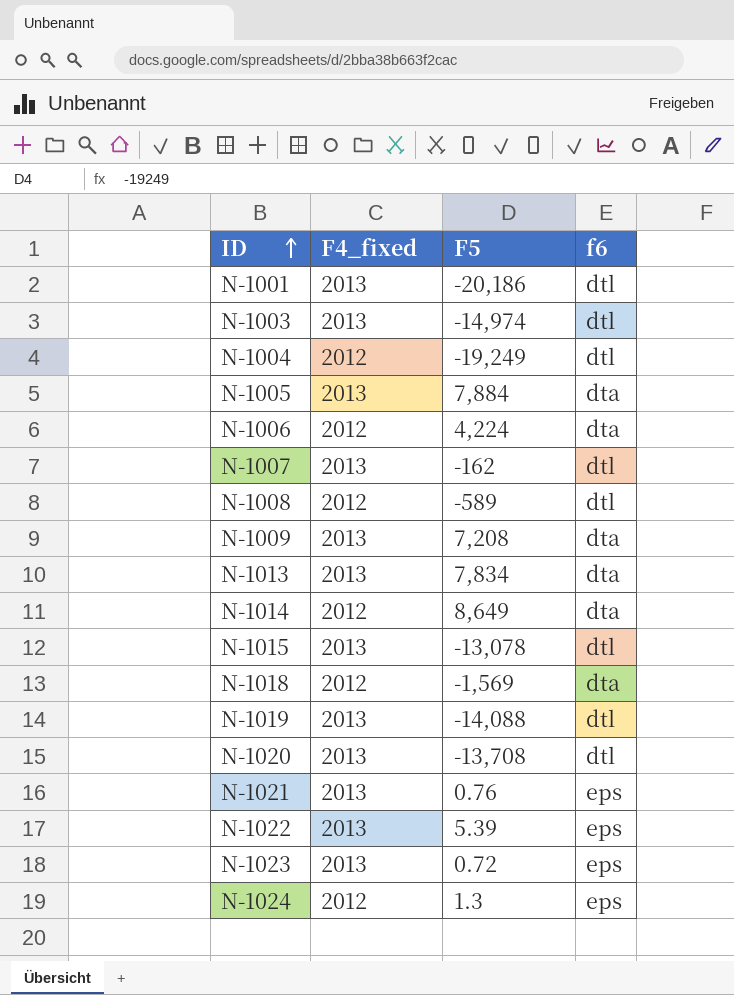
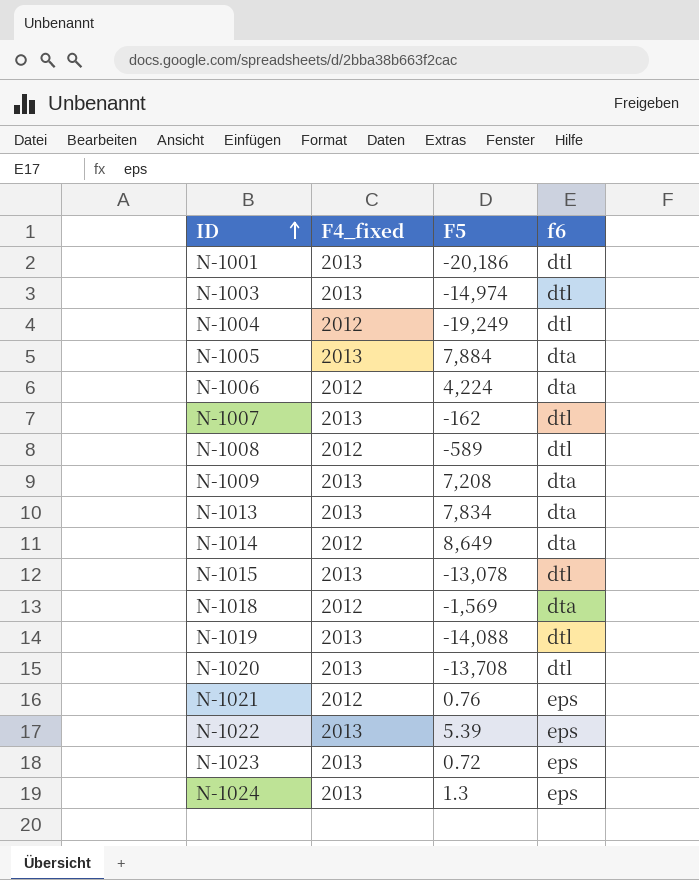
N-1021 | F4_fixed: 2013 -> 2012
N-1024 | F4_fixed: 2012 -> 2013

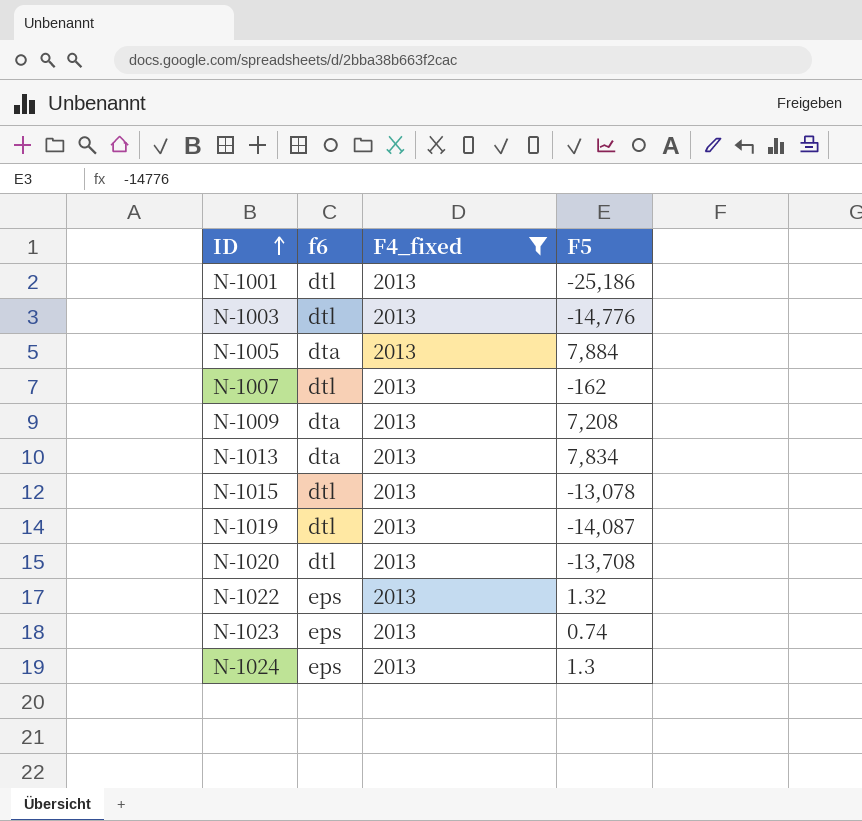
filter: none -> F4_fixed = 2013
column f6 | position: 4 -> 2
N-1001 | F5: -20,186 -> -25,186
N-1003 | F5: -14,974 -> -14,776
N-1019 | F5: -14,088 -> -14,087
N-1022 | F5: 5.39 -> 1.32
N-1023 | F5: 0.72 -> 0.74

